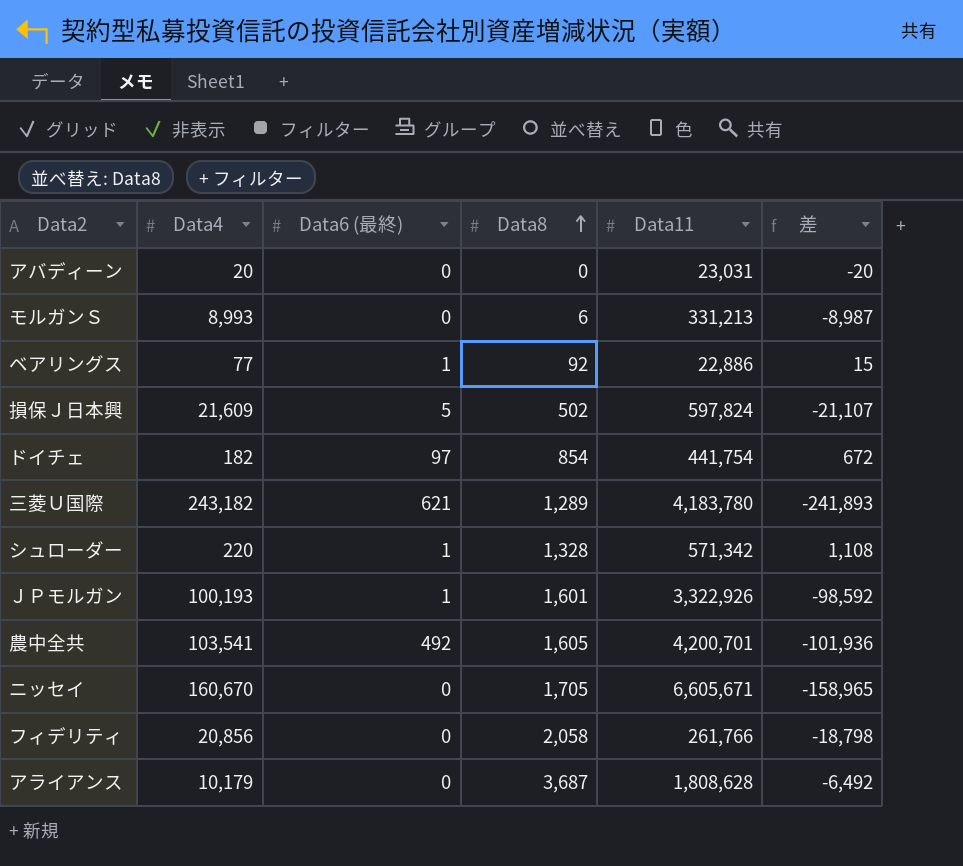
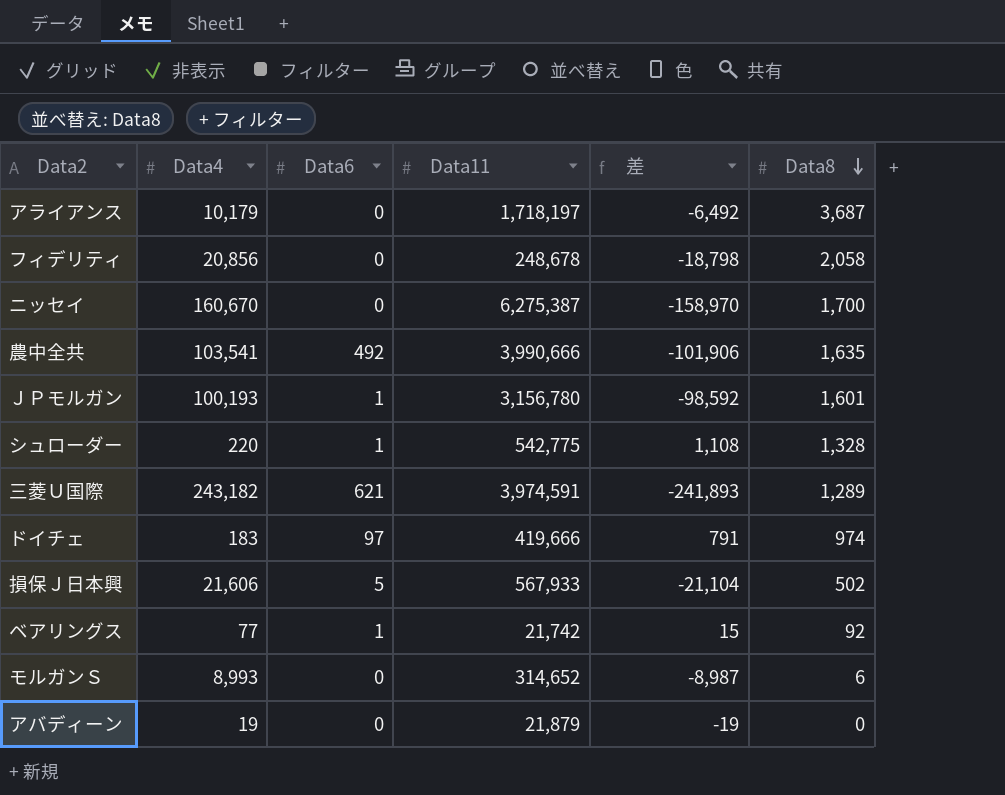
row order: Data8 ascending -> Data8 descending
column name: Data6 (最終) -> Data6
column Data8 | position: 4 -> 6
アライアンス | Data11: 1,808,628 -> 1,718,197
フィデリティ | Data11: 261,766 -> 248,678
ニッセイ | Data11: 6,605,671 -> 6,275,387
ニッセイ | 差: -158,965 -> -158,970
ニッセイ | Data8: 1,705 -> 1,700
農中全共 | Data11: 4,200,701 -> 3,990,666
農中全共 | 差: -101,936 -> -101,906
農中全共 | Data8: 1,605 -> 1,635
ＪＰモルガン | Data11: 3,322,926 -> 3,156,780
シュローダー | Data11: 571,342 -> 542,775
三菱Ｕ国際 | Data11: 4,183,780 -> 3,974,591
ドイチェ | Data4: 182 -> 183
ドイチェ | Data11: 441,754 -> 419,666
ドイチェ | 差: 672 -> 791
ドイチェ | Data8: 854 -> 974
損保Ｊ日本興 | Data4: 21,609 -> 21,606
損保Ｊ日本興 | Data11: 597,824 -> 567,933
損保Ｊ日本興 | 差: -21,107 -> -21,104
ベアリングス | Data11: 22,886 -> 21,742
モルガンＳ | Data11: 331,213 -> 314,652
アバディーン | Data4: 20 -> 19
アバディーン | Data11: 23,031 -> 21,879
アバディーン | 差: -20 -> -19

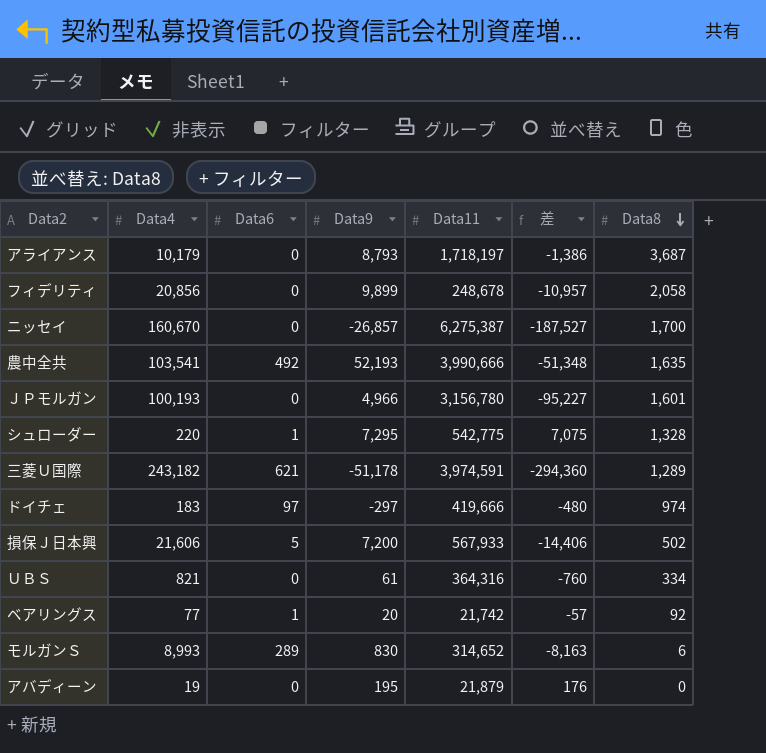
column Data9 | position: none -> 4
column 差 | formula: [Data8] - [Data4] -> [Data9] - [Data4]
ＪＰモルガン | Data6: 1 -> 0
row ＵＢＳ: none -> 821 | 0 | 61 | 364,316 | -760 | 334
モルガンＳ | Data6: 0 -> 289

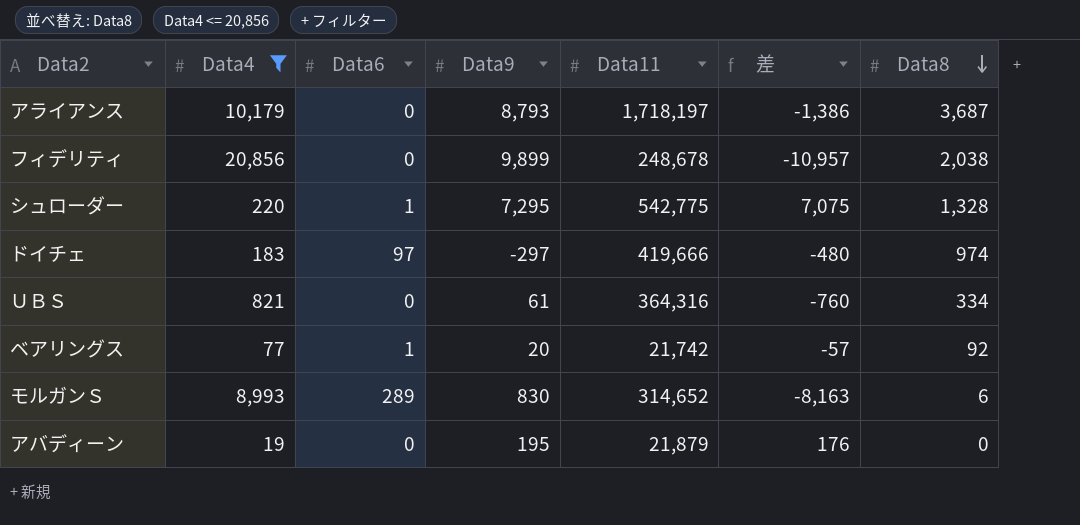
filter: none -> Data4 <= 20,856
フィデリティ | Data8: 2,058 -> 2,038

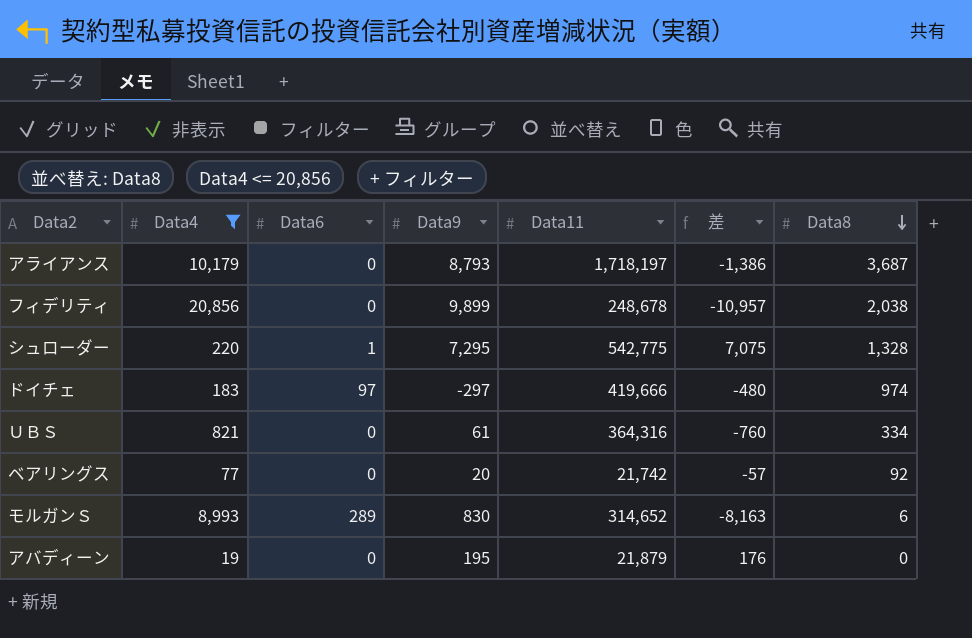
ベアリングス | Data6: 1 -> 0

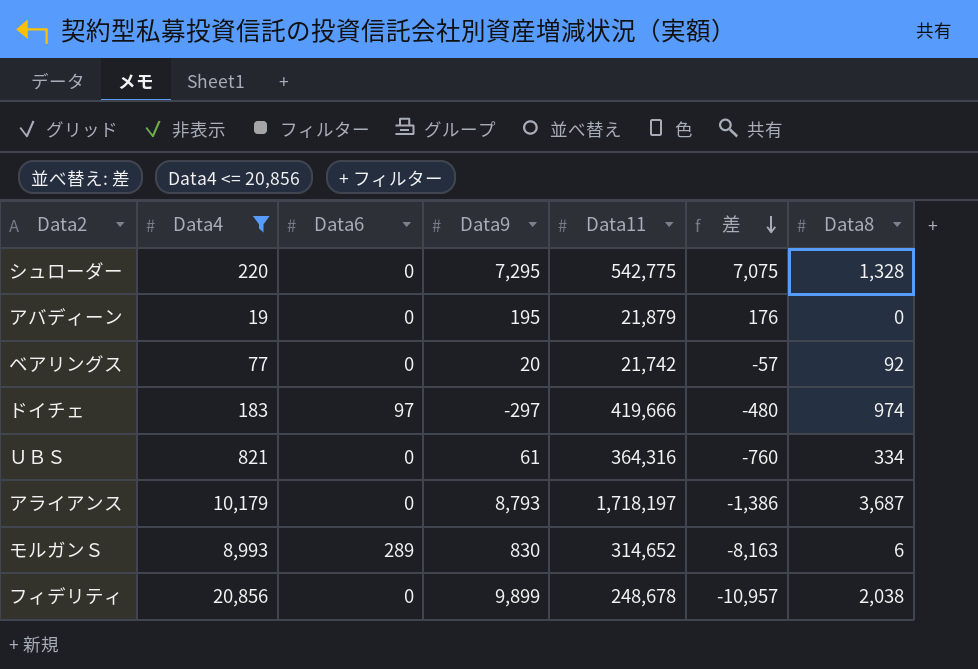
row order: Data8 descending -> 差 descending
シュローダー | Data6: 1 -> 0

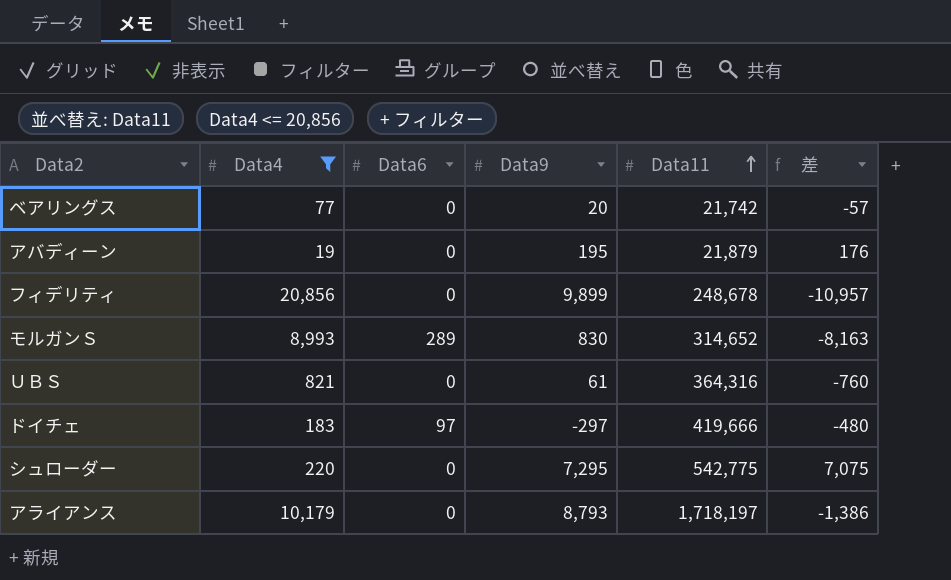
row order: 差 descending -> Data11 ascending
column Data8 | position: 7 -> none

